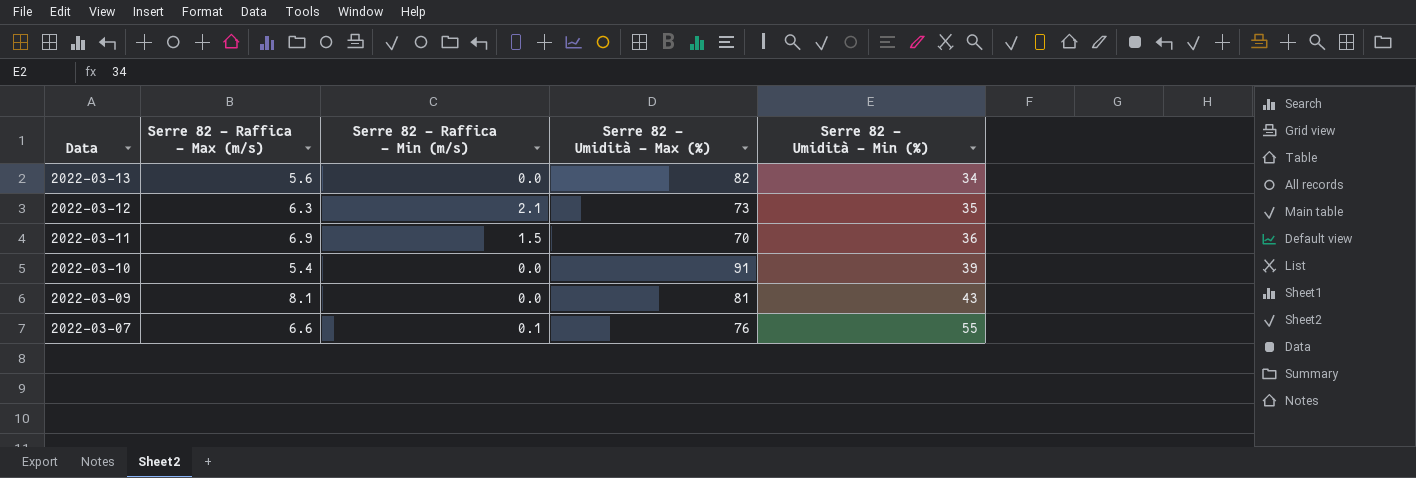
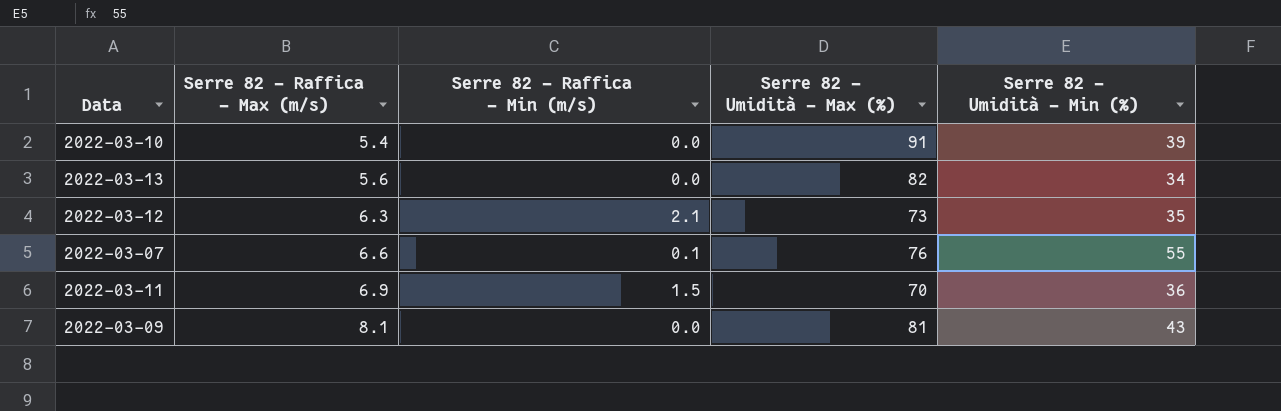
row order: Data descending -> Serre 82 - Raffica - Max (m/s) ascending

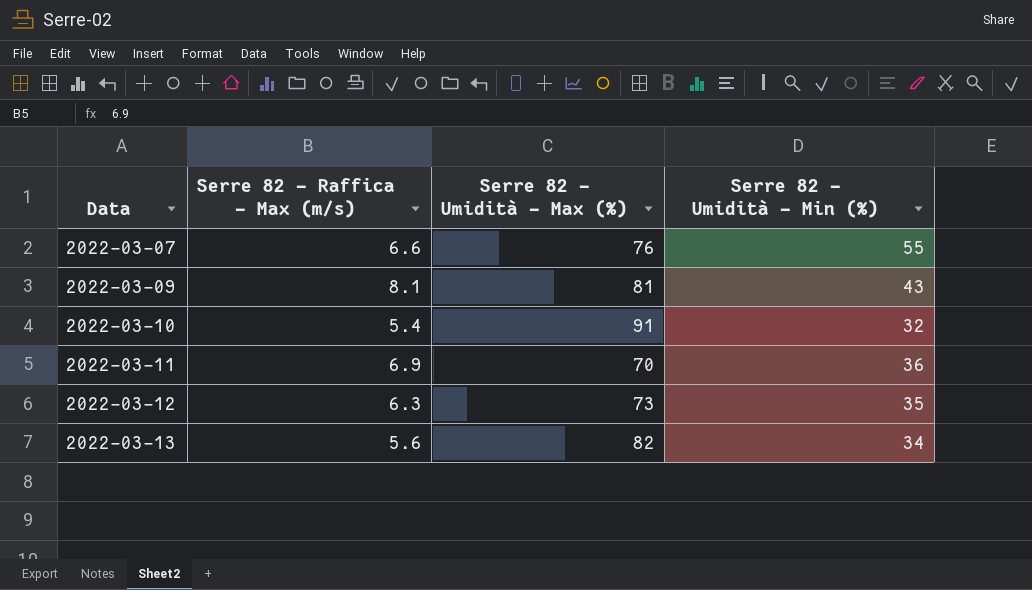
row order: Serre 82 - Raffica - Max (m/s) ascending -> Data ascending
column Serre 82 - Raffica - Min (m/s) | position: 3 -> none
2022-03-10 | Serre 82 - Umidità - Min (%): 39 -> 32

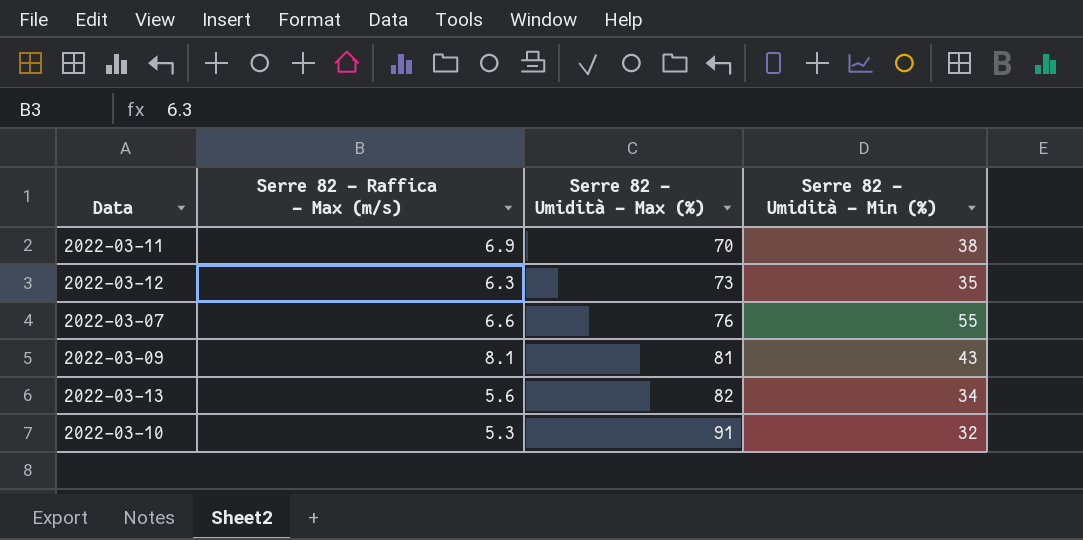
row order: Data ascending -> Serre 82 - Umidità - Max (%) ascending
2022-03-11 | Serre 82 - Umidità - Min (%): 36 -> 38
2022-03-10 | Serre 82 - Raffica - Max (m/s): 5.4 -> 5.3

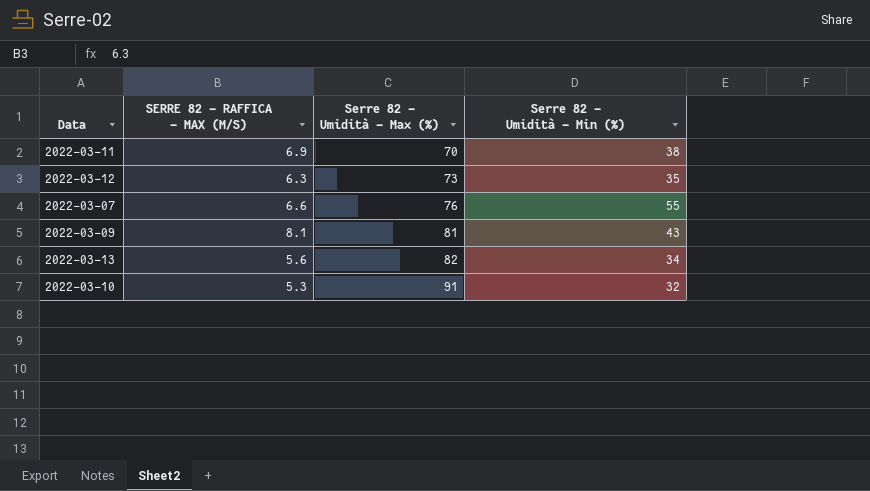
column name: Serre 82 - Raffica - Max (m/s) -> SERRE 82 - RAFFICA - MAX (M/S)

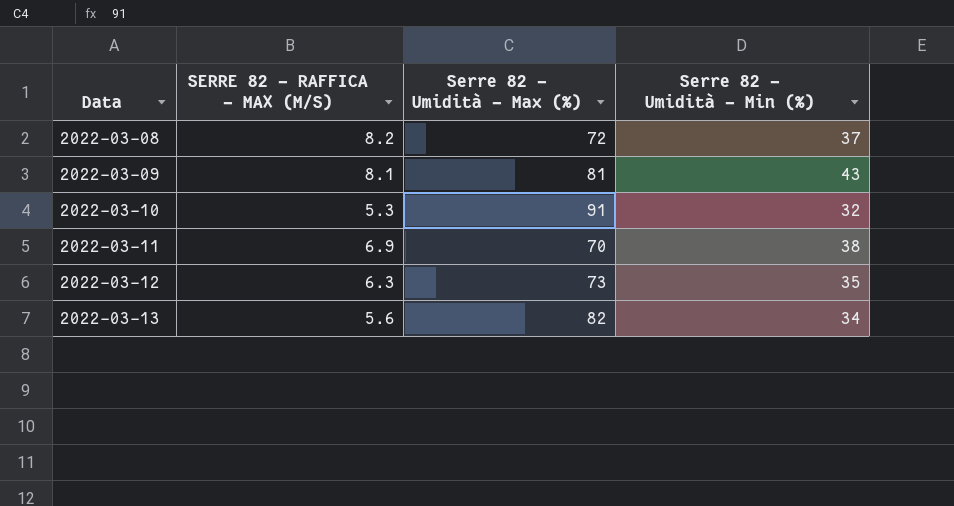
row order: Serre 82 - Umidità - Max (%) ascending -> Data ascending
row 2022-03-07: 6.6 | 76 | 55 -> none
row 2022-03-08: none -> 8.2 | 72 | 37

